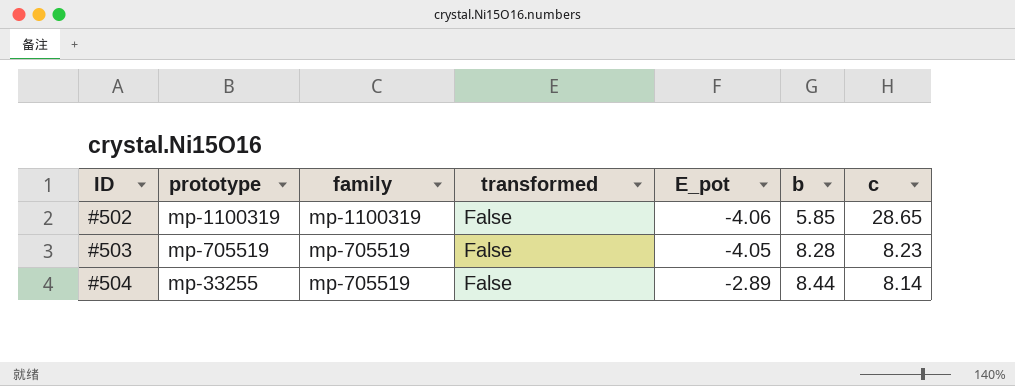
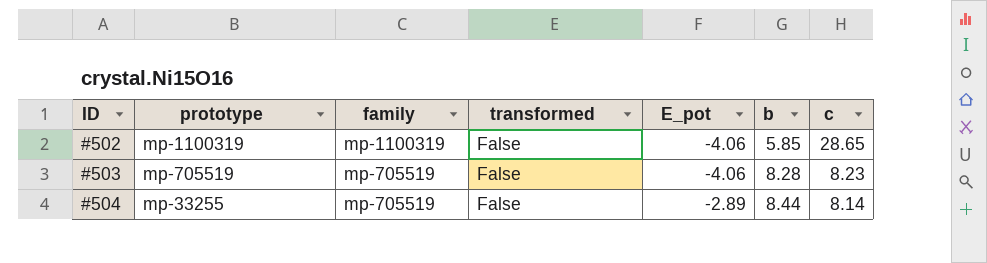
#503 | E_pot: -4.05 -> -4.06

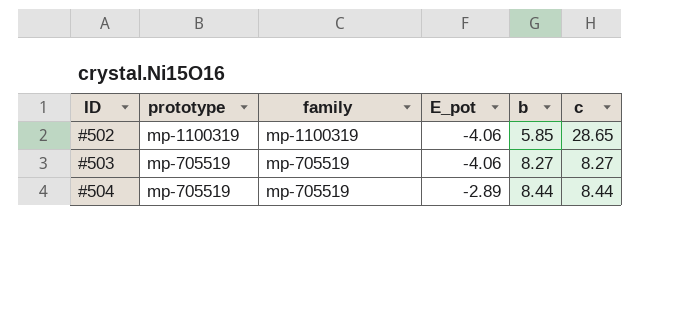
column transformed | position: 4 -> none
#503 | b: 8.28 -> 8.27
#503 | c: 8.23 -> 8.27
#504 | prototype: mp-33255 -> mp-705519
#504 | c: 8.14 -> 8.44

